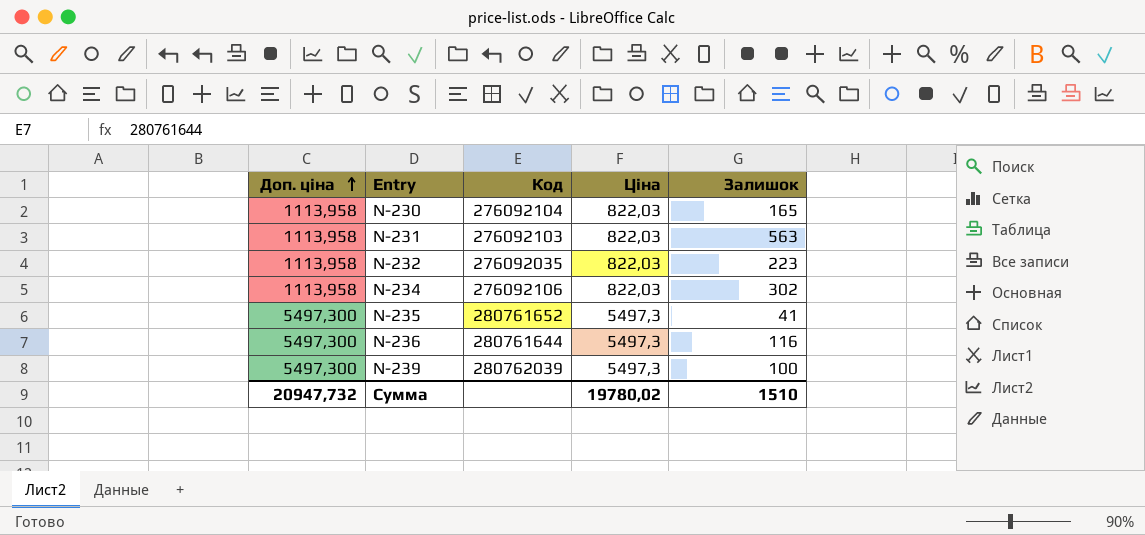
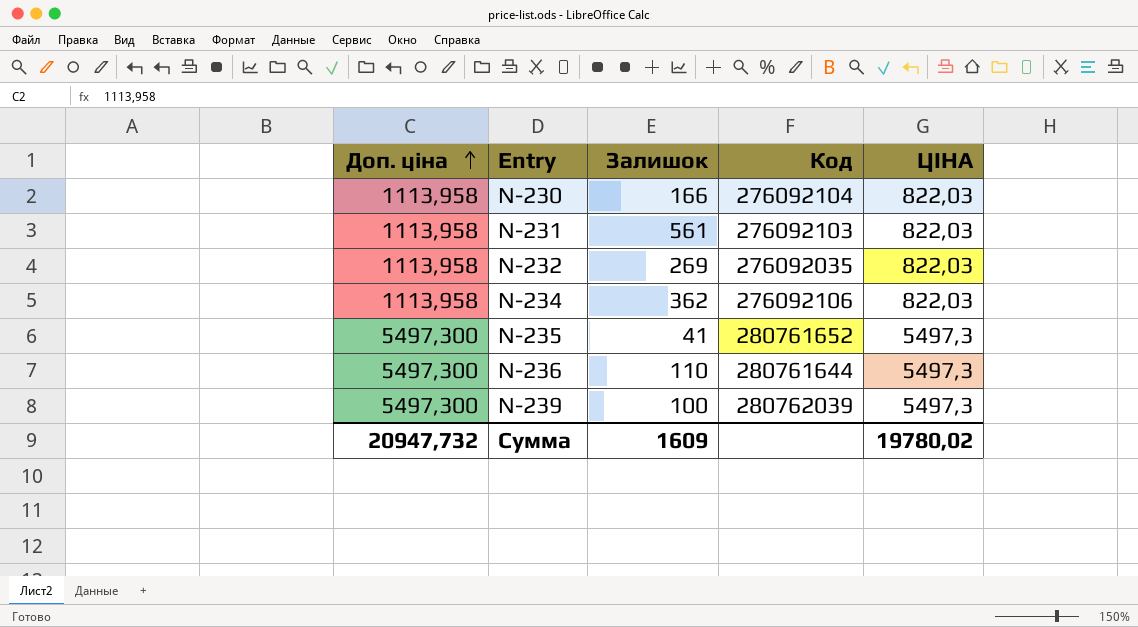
column Залишок | position: 5 -> 3
column name: Ціна -> ЦІНА
N-230 | Залишок: 165 -> 166
N-231 | Залишок: 563 -> 561
N-232 | Залишок: 223 -> 269
N-234 | Залишок: 302 -> 362
N-236 | Залишок: 116 -> 110
Сумма | Залишок: 1510 -> 1609

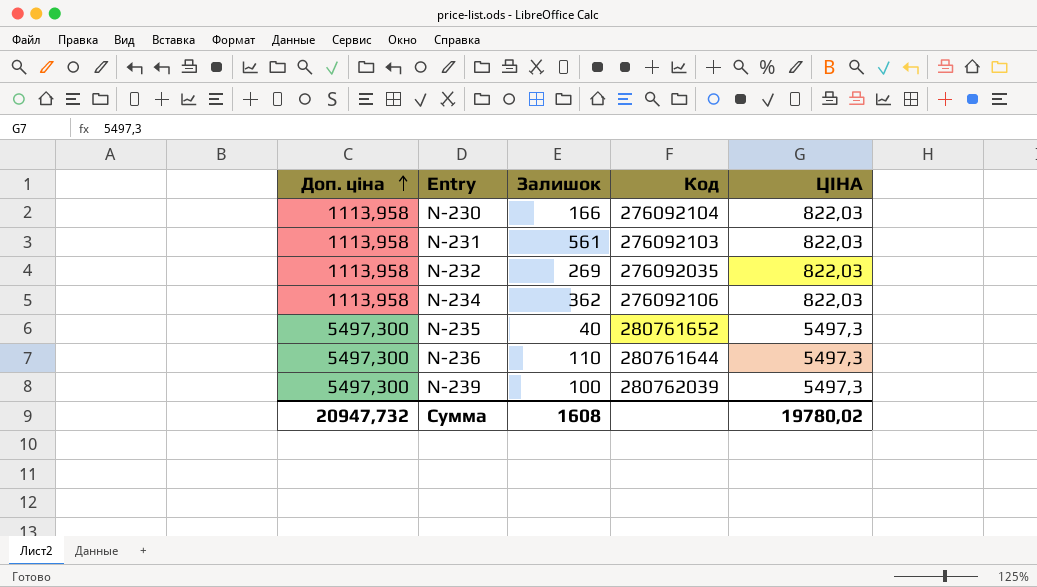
N-235 | Залишок: 41 -> 40
Сумма | Залишок: 1609 -> 1608

